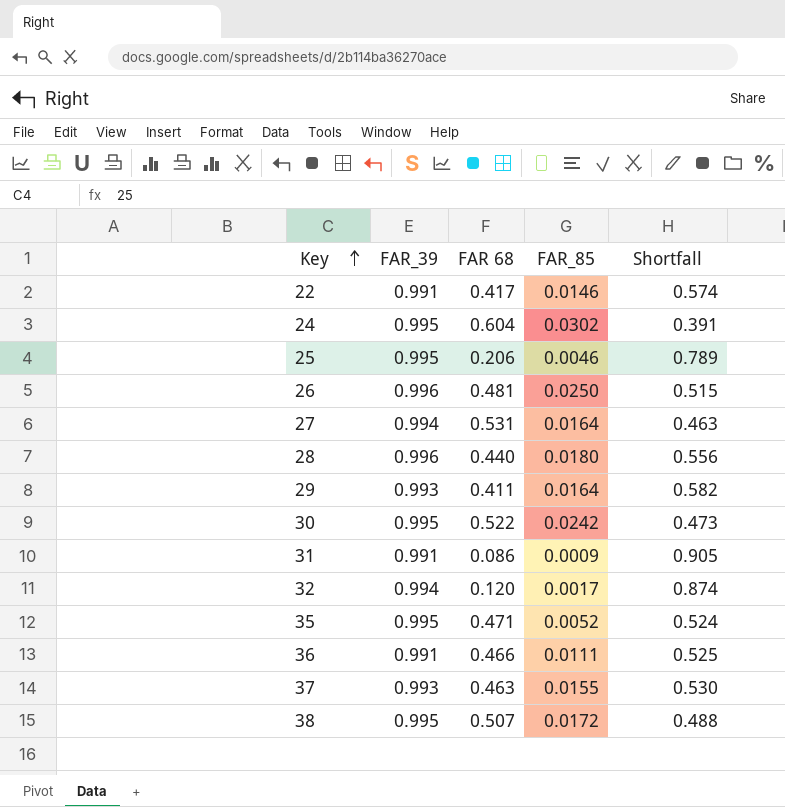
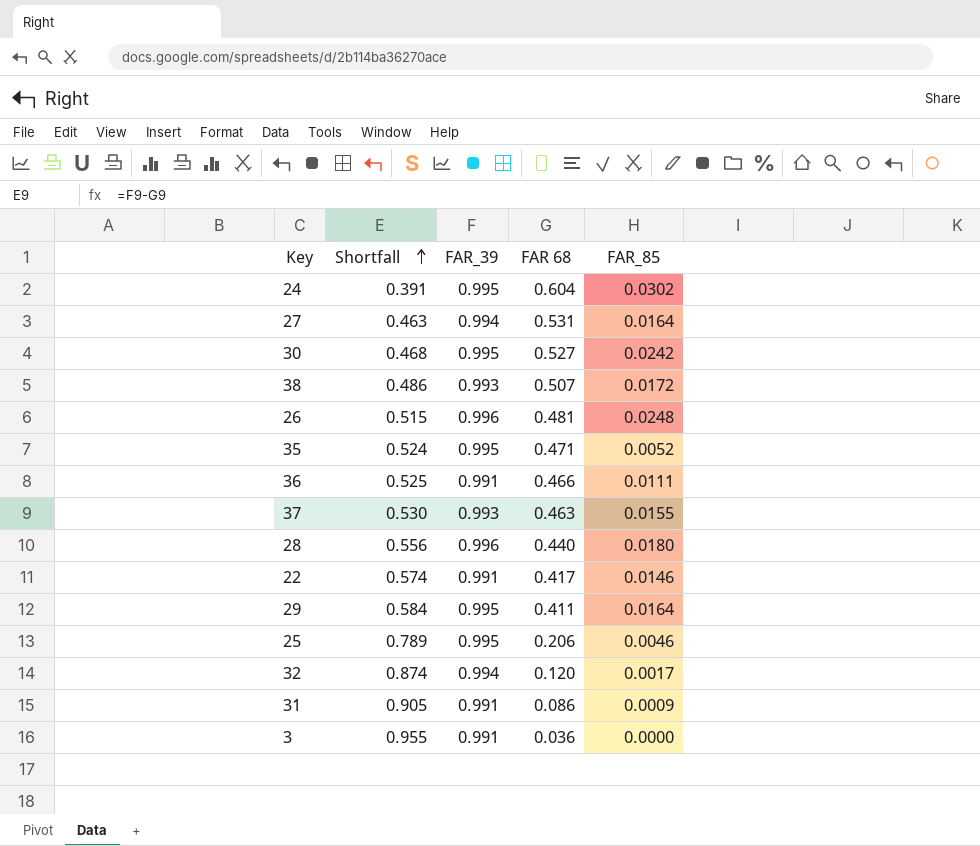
row order: Key ascending -> Shortfall ascending
column Shortfall | position: 5 -> 2
30 | Shortfall: 0.473 -> 0.468
30 | FAR 68: 0.522 -> 0.527
38 | Shortfall: 0.488 -> 0.486
38 | FAR_39: 0.995 -> 0.993
26 | FAR_85: 0.0250 -> 0.0248
29 | Shortfall: 0.582 -> 0.584
29 | FAR_39: 0.993 -> 0.995
row 3: none -> 0.955 | 0.991 | 0.036 | 0.0000

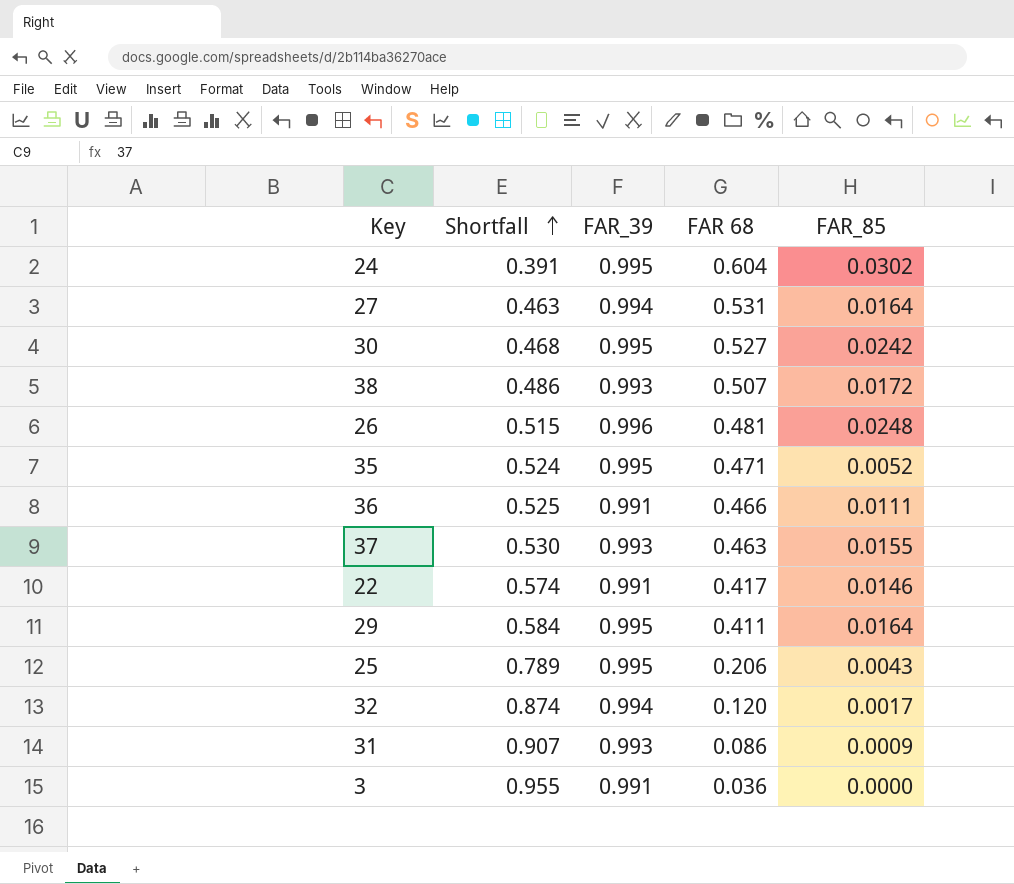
row 28: 0.556 | 0.996 | 0.440 | 0.0180 -> none
25 | FAR_85: 0.0046 -> 0.0043
31 | Shortfall: 0.905 -> 0.907
31 | FAR_39: 0.991 -> 0.993

